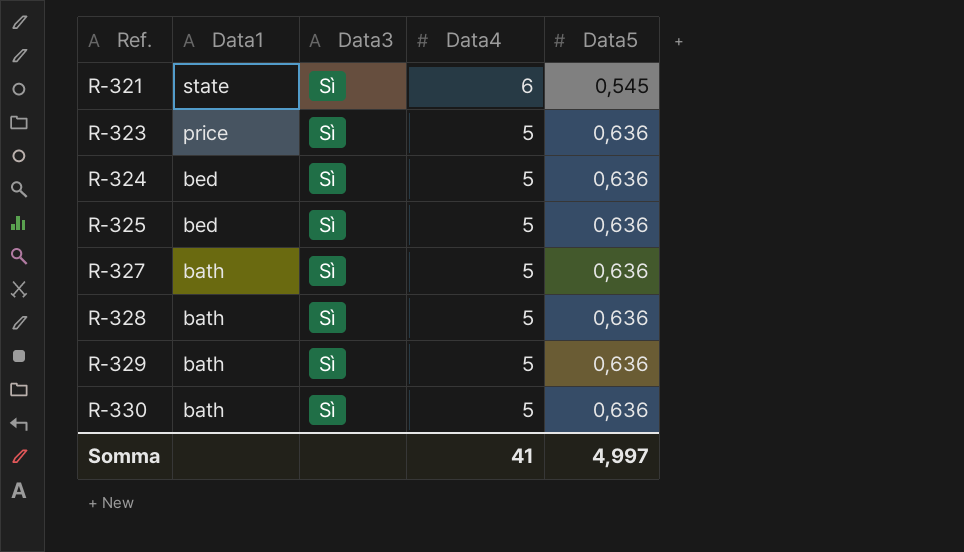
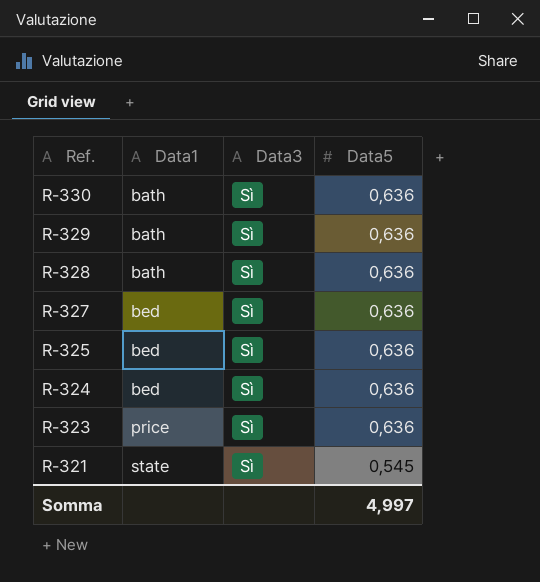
row order: Ref. ascending -> Ref. descending
column Data4 | position: 4 -> none
R-327 | Data1: bath -> bed

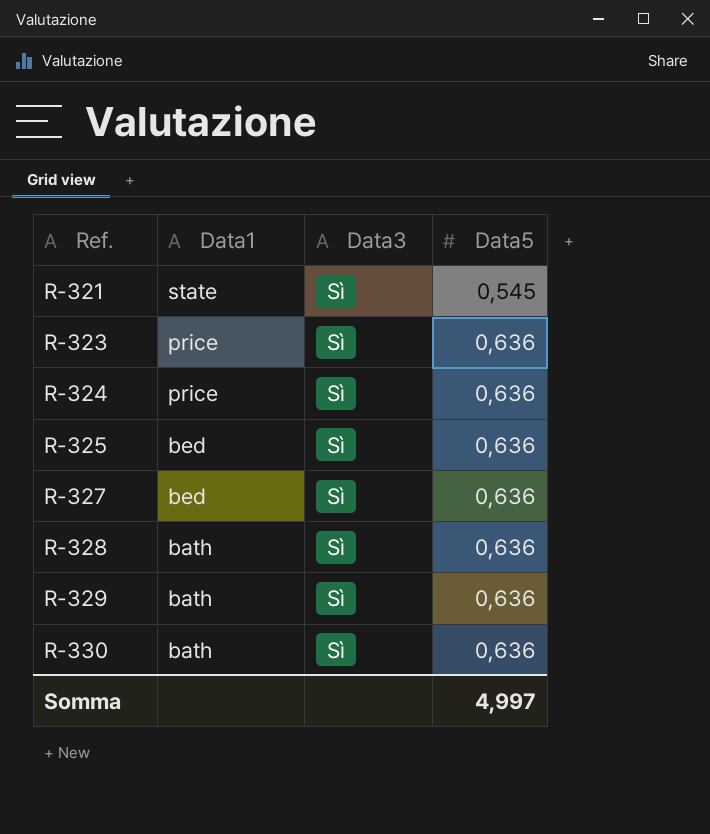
row order: Ref. descending -> Ref. ascending
R-324 | Data1: bed -> price

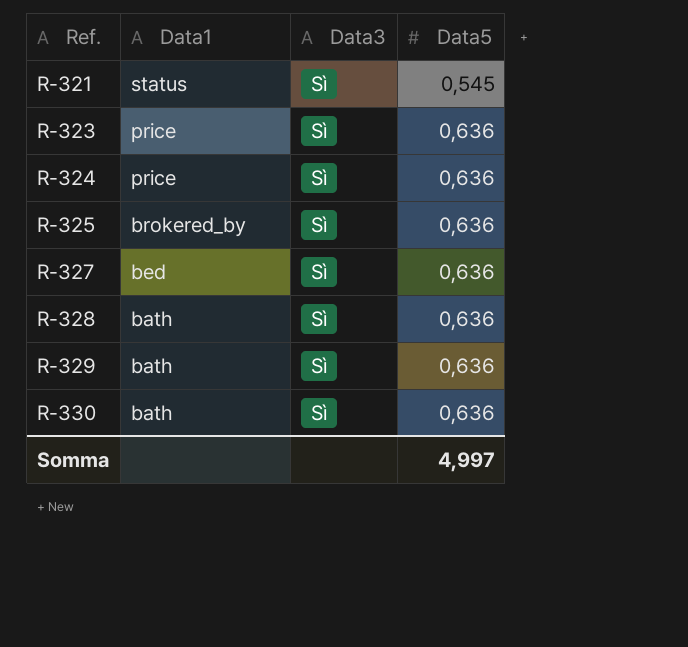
R-321 | Data1: state -> status
R-325 | Data1: bed -> brokered_by

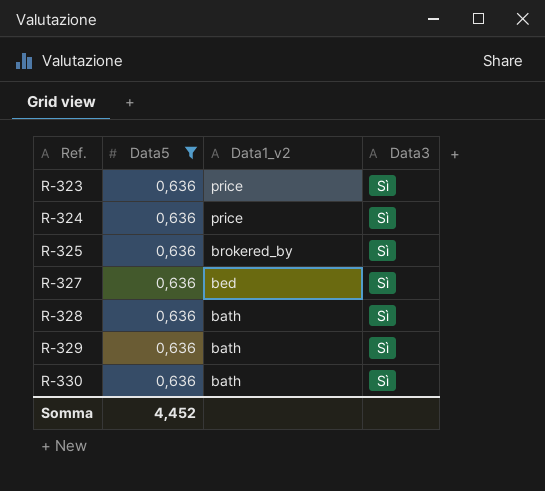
filter: none -> Data5 = 0,636
column Data5 | position: 4 -> 2
column name: Data1 -> Data1_v2
Somma | Data5: 4,997 -> 4,452

